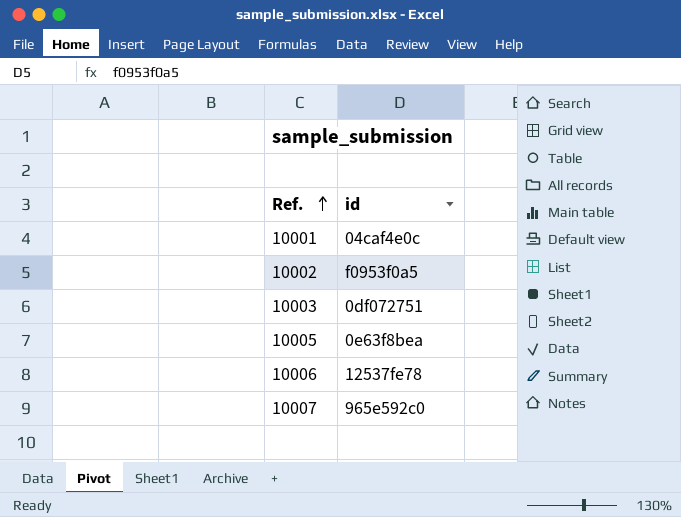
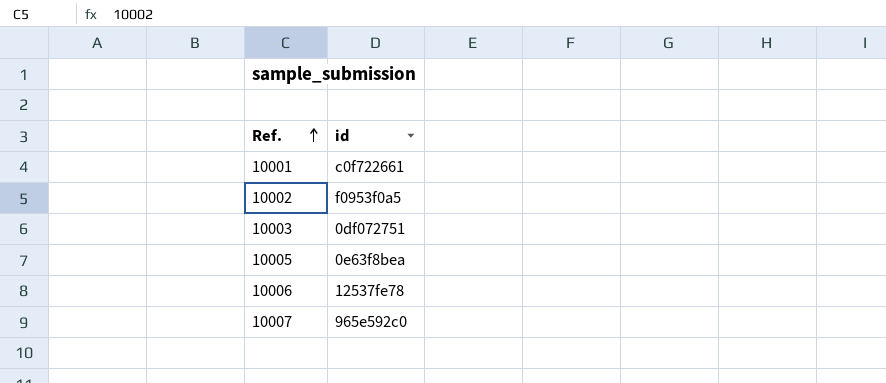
10001 | id: 04caf4e0c -> c0f722661

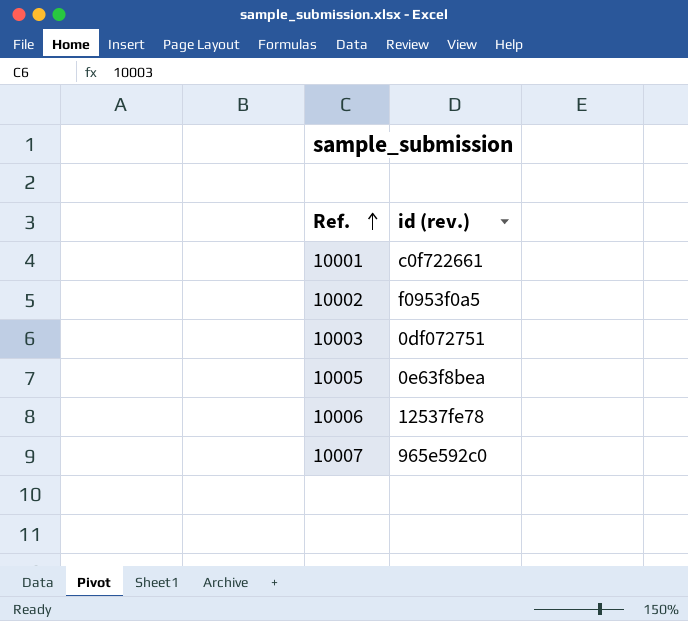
column name: id -> id (rev.)

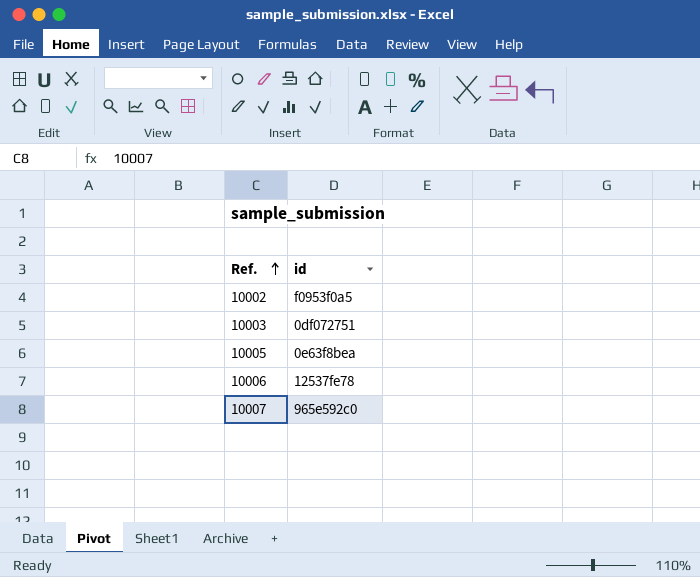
column name: id (rev.) -> id
row 10001: c0f722661 -> none

